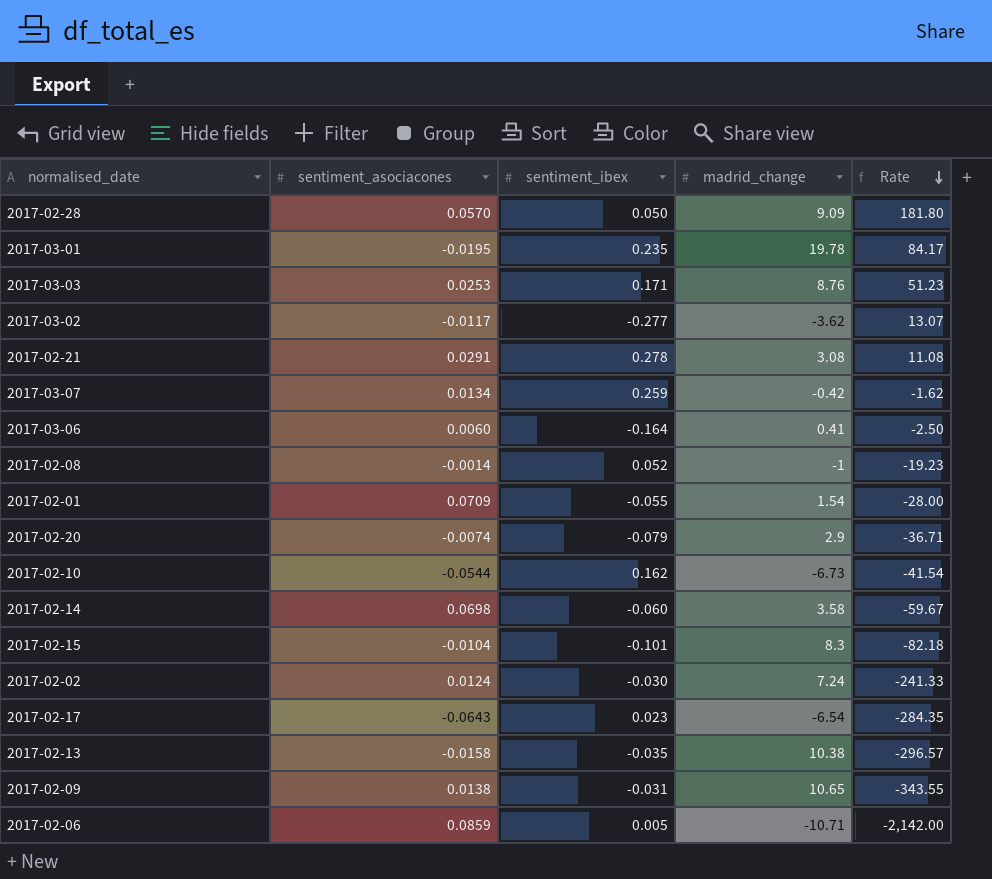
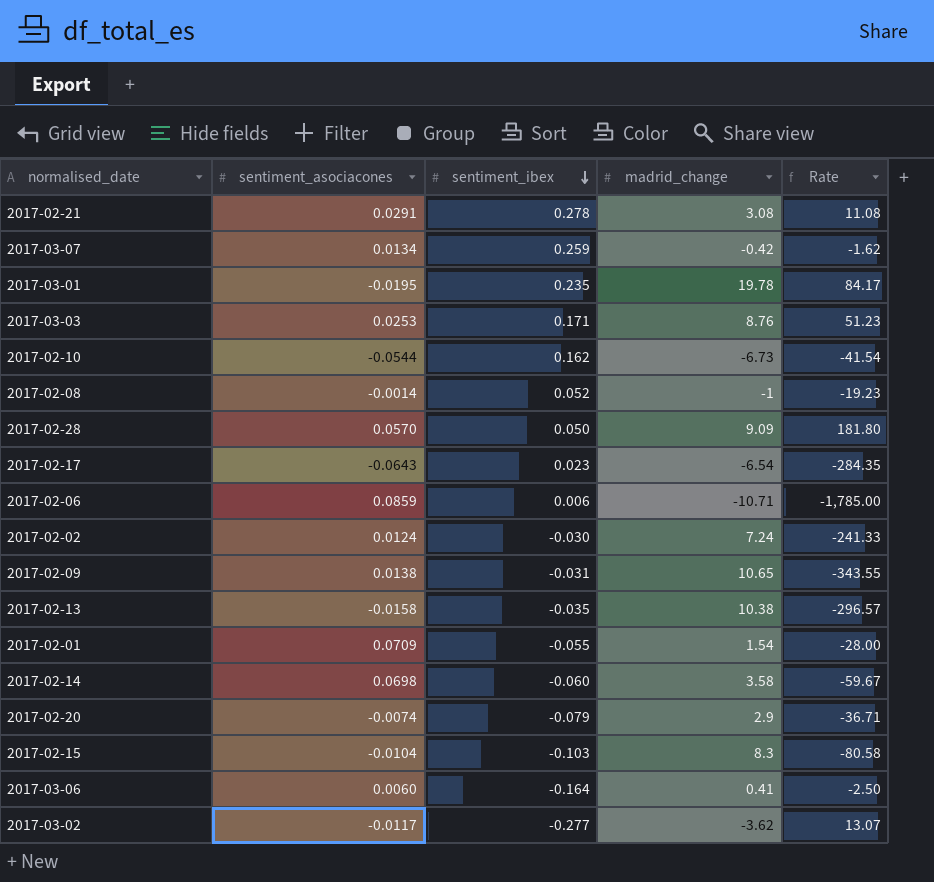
row order: Rate descending -> sentiment_ibex descending
2017-02-06 | sentiment_ibex: 0.005 -> 0.006
2017-02-06 | Rate: -2,142.00 -> -1,785.00
2017-02-15 | sentiment_ibex: -0.101 -> -0.103
2017-02-15 | Rate: -82.18 -> -80.58

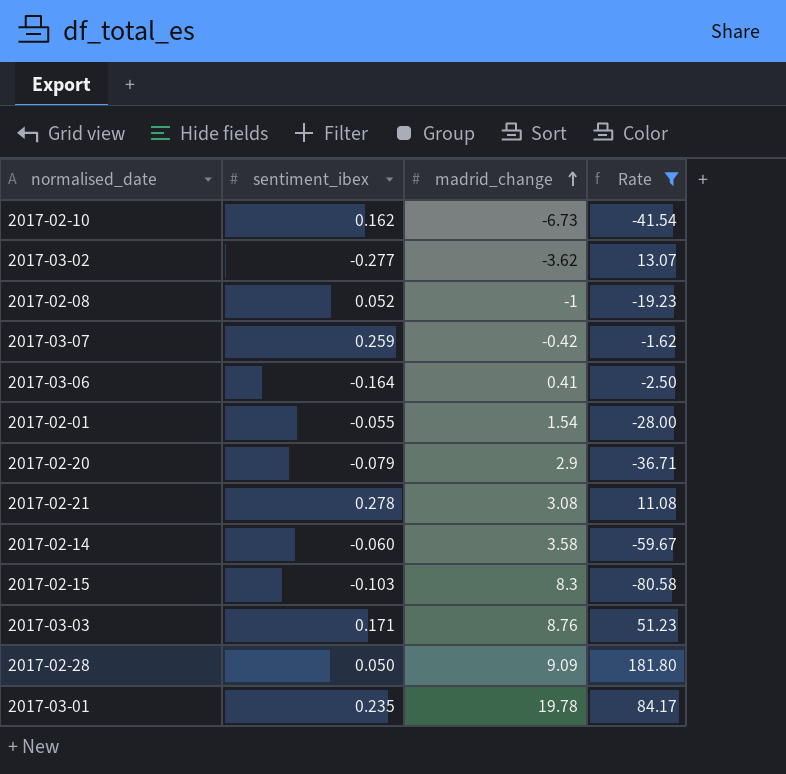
filter: none -> Rate >= -80.58
row order: sentiment_ibex descending -> madrid_change ascending
column sentiment_asociacones | position: 2 -> none

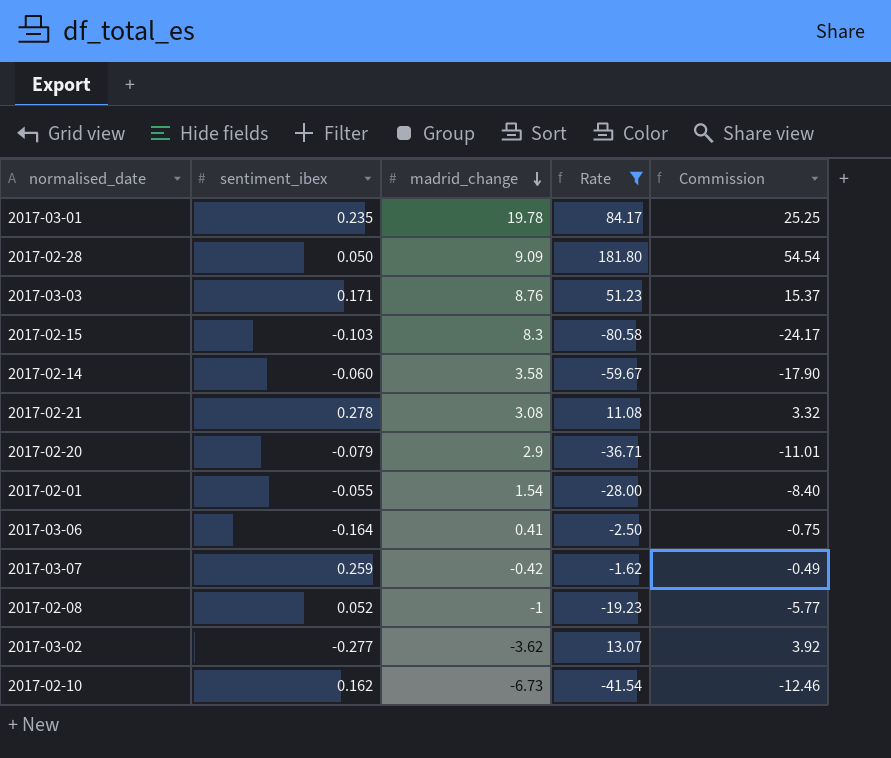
row order: madrid_change ascending -> madrid_change descending
column Commission | formula: none -> [Rate] * 0.3

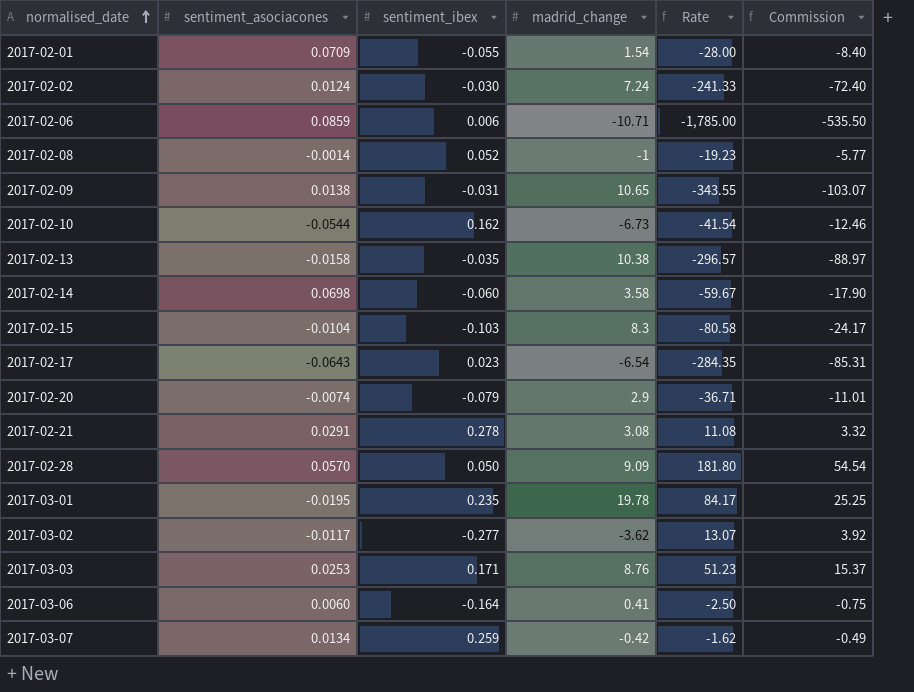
filter: Rate >= -80.58 -> none
row order: madrid_change descending -> normalised_date ascending
column sentiment_asociacones | position: none -> 2

